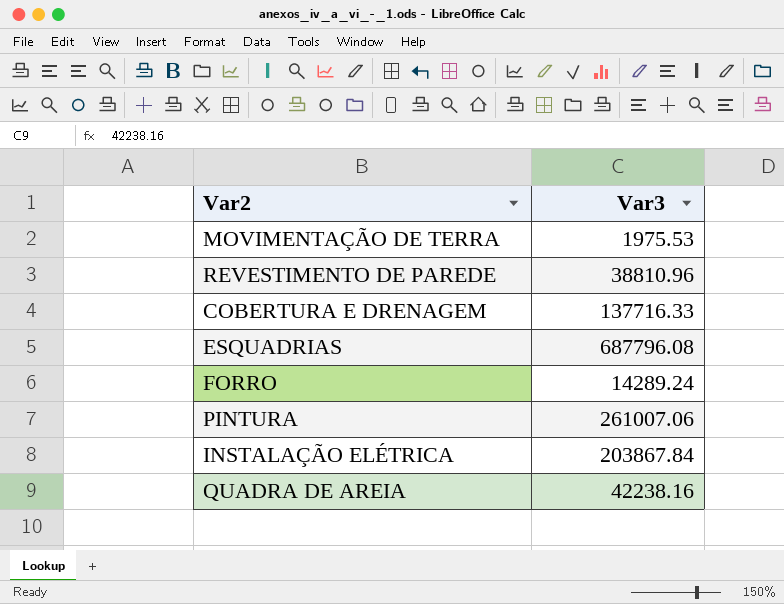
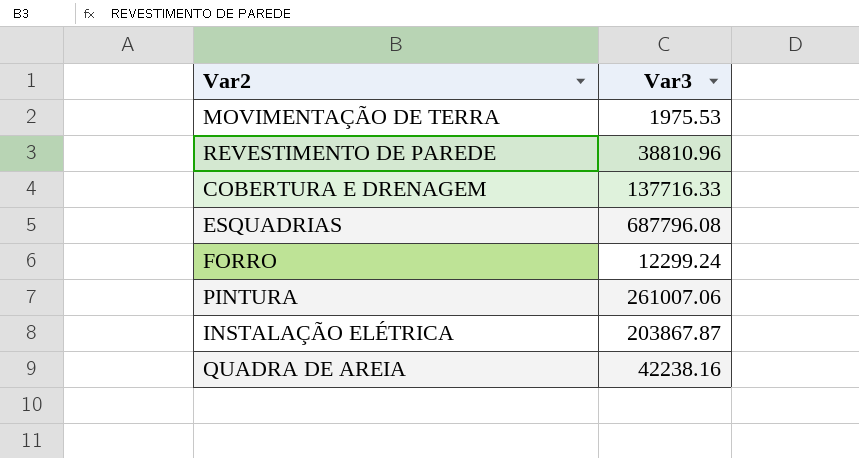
FORRO | Var3: 14289.24 -> 12299.24
INSTALAÇÃO ELÉTRICA | Var3: 203867.84 -> 203867.87

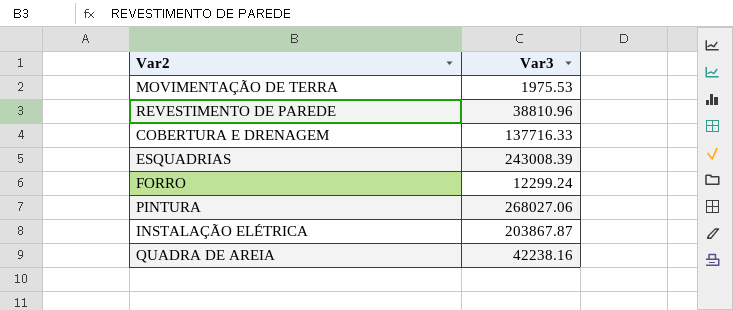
ESQUADRIAS | Var3: 687796.08 -> 243008.39
PINTURA | Var3: 261007.06 -> 268027.06

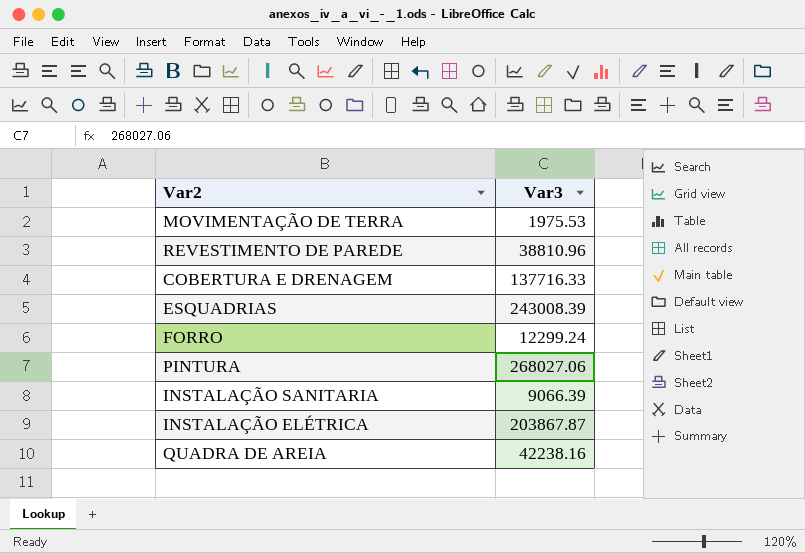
row INSTALAÇÃO SANITARIA: none -> 9066.39

